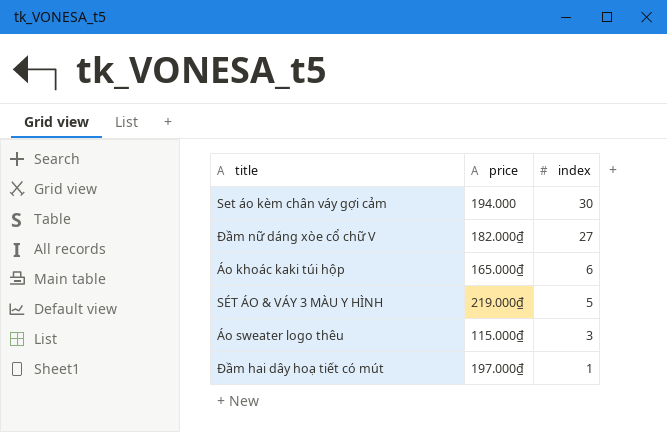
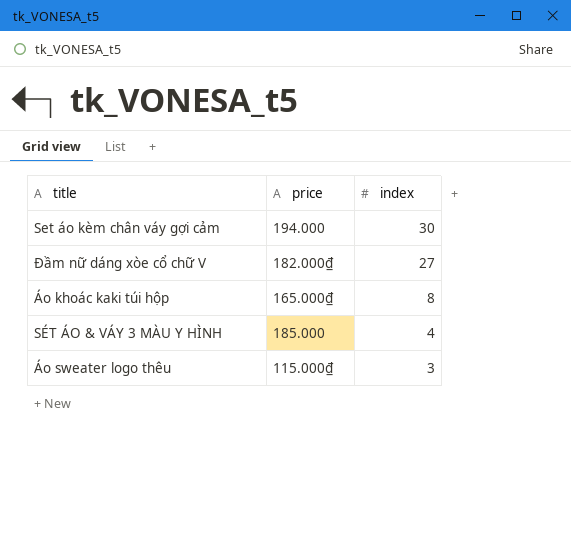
row Đầm hai dây hoạ tiết có mút: 197.000₫ | 1 -> none
Áo khoác kaki túi hộp | index: 6 -> 8
SÉT ÁO & VÁY 3 MÀU Y HÌNH | price: 219.000₫ -> 185.000
SÉT ÁO & VÁY 3 MÀU Y HÌNH | index: 5 -> 4

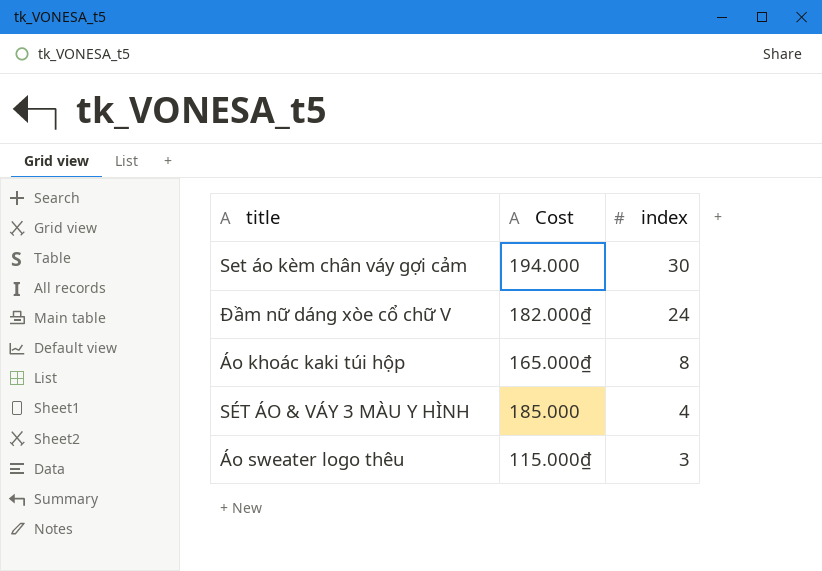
column name: price -> Cost
Đầm nữ dáng xòe cổ chữ V | index: 27 -> 24

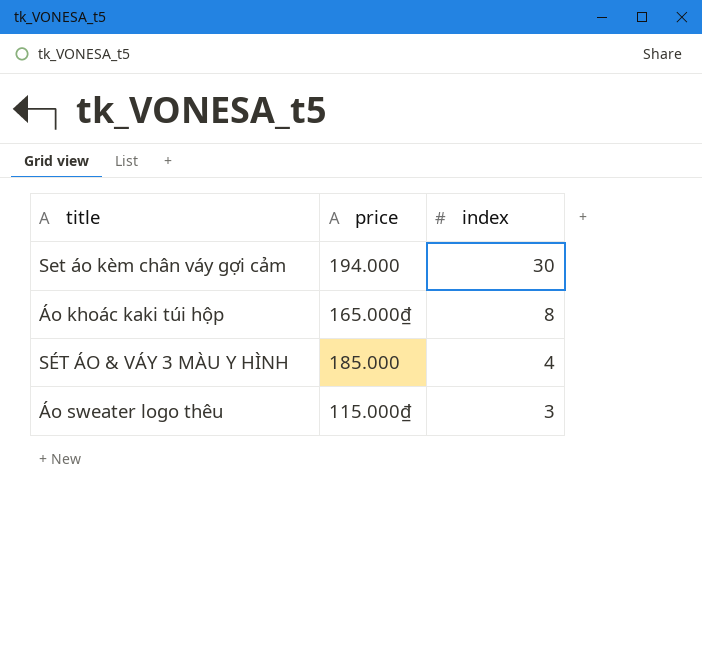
column name: Cost -> price
row Đầm nữ dáng xòe cổ chữ V: 182.000₫ | 24 -> none

